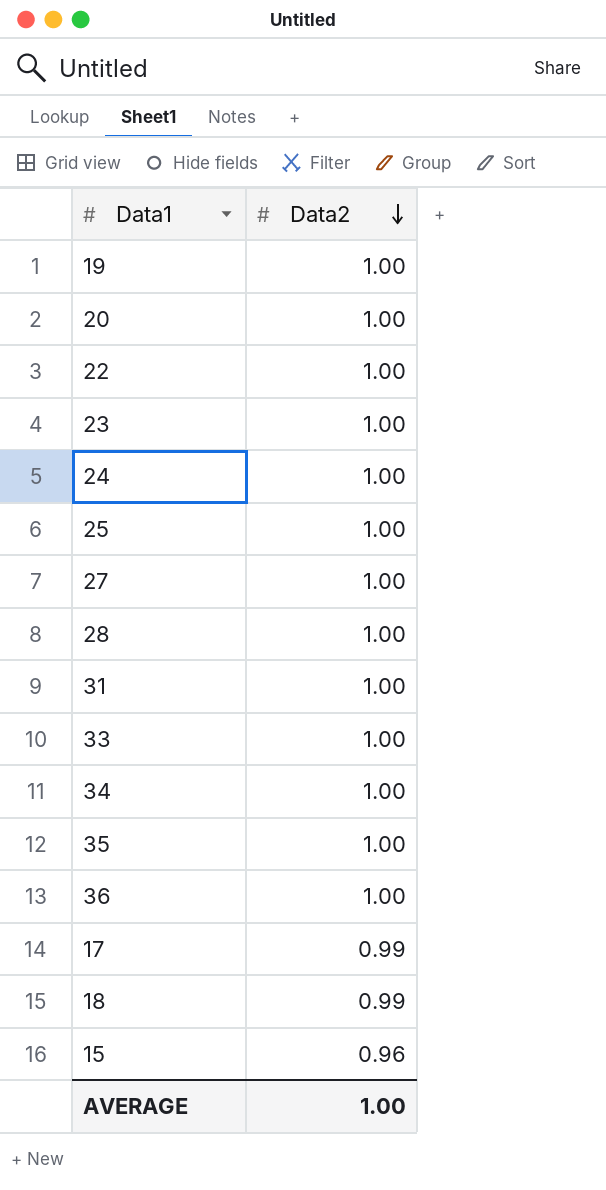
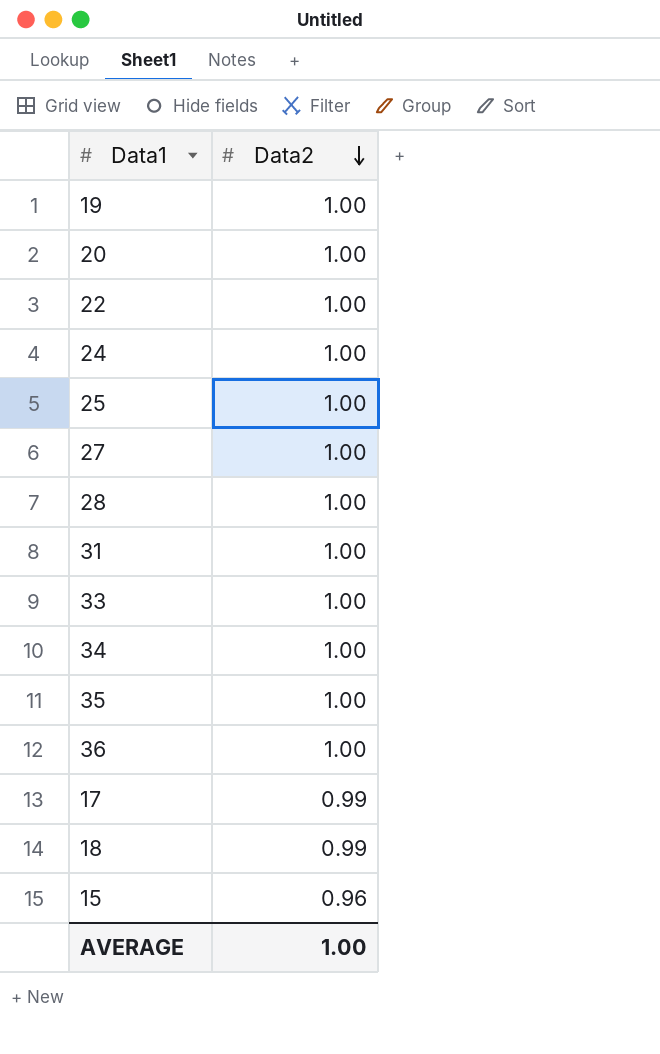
row 23: 1.00 -> none

